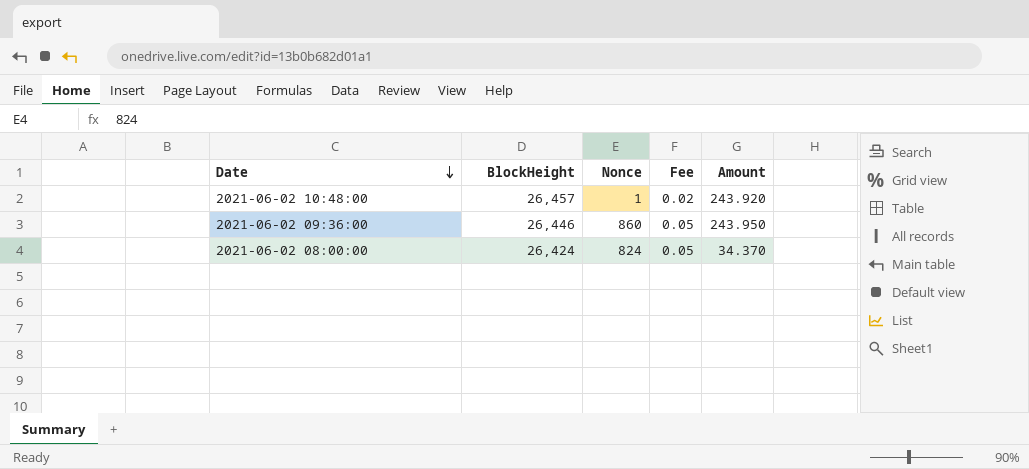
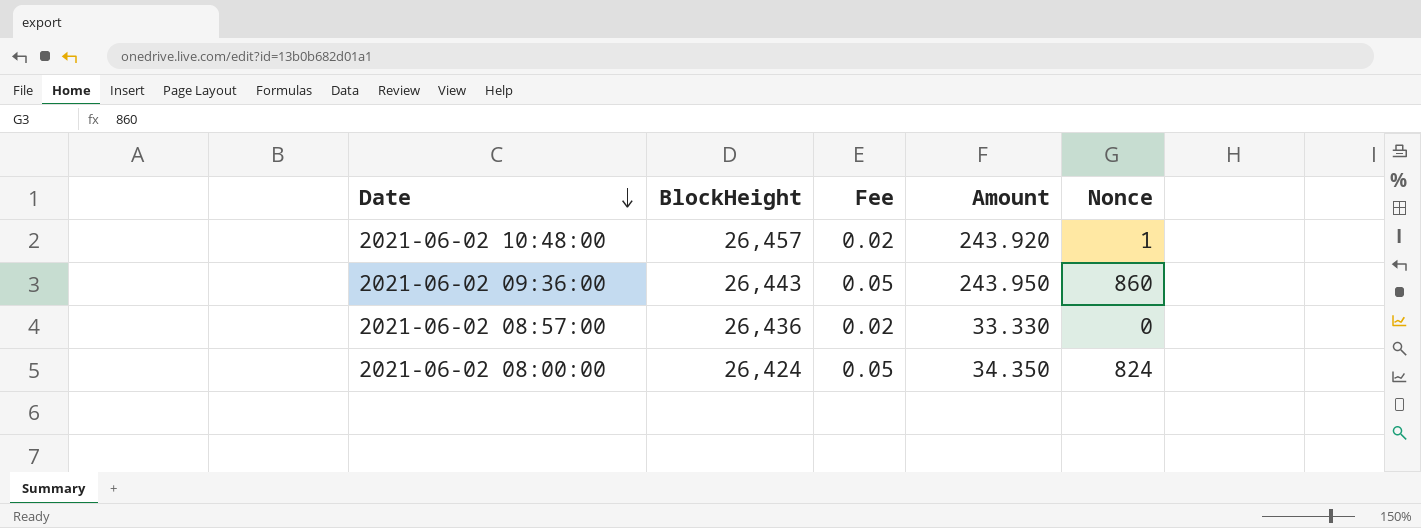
column Nonce | position: 3 -> 5
2021-06-02 09:36:00 | BlockHeight: 26,446 -> 26,443
row 2021-06-02 08:57:00: none -> 26,436 | 0.02 | 33.330 | 0
2021-06-02 08:00:00 | Amount: 34.370 -> 34.350

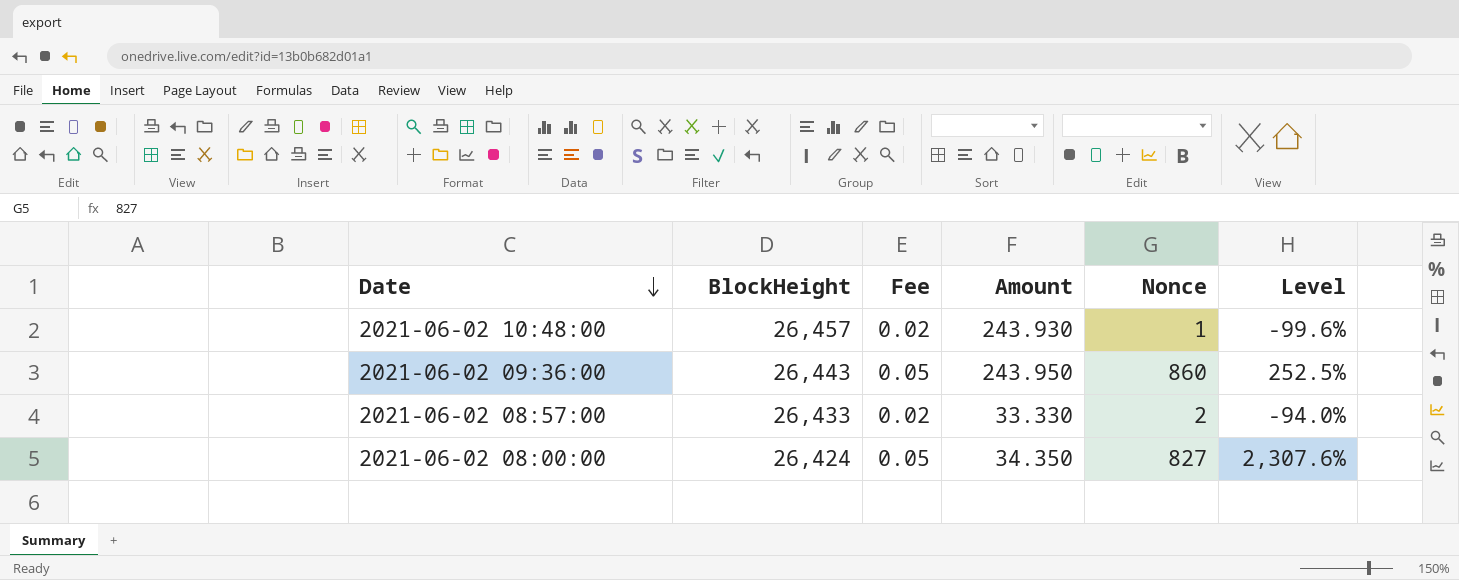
column Level | formula: none -> ([Nonce] - [Amount]) / [Amount]
2021-06-02 10:48:00 | Amount: 243.920 -> 243.930
2021-06-02 08:57:00 | BlockHeight: 26,436 -> 26,433
2021-06-02 08:57:00 | Nonce: 0 -> 2
2021-06-02 08:00:00 | Nonce: 824 -> 827

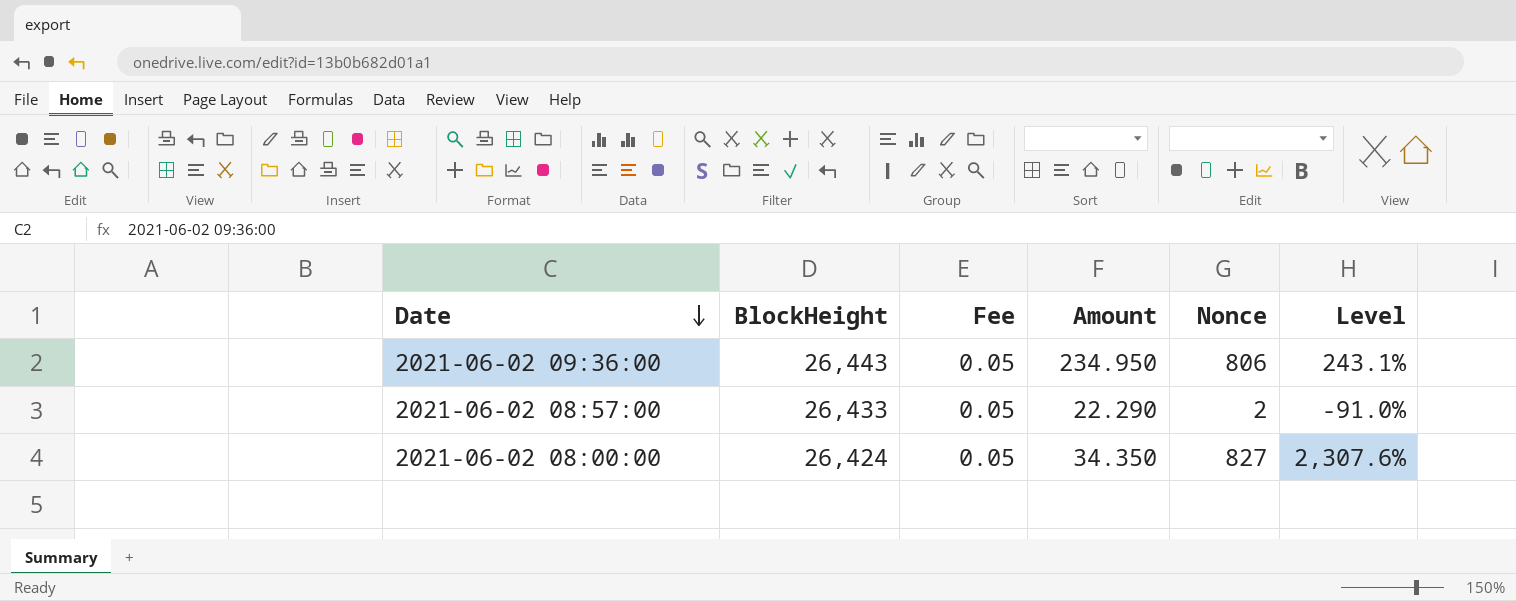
row 2021-06-02 10:48:00: 26,457 | 0.02 | 243.930 | 1 | -99.6% -> none
2021-06-02 09:36:00 | Amount: 243.950 -> 234.950
2021-06-02 09:36:00 | Nonce: 860 -> 806
2021-06-02 09:36:00 | Level: 252.5% -> 243.1%
2021-06-02 08:57:00 | Fee: 0.02 -> 0.05
2021-06-02 08:57:00 | Amount: 33.330 -> 22.290
2021-06-02 08:57:00 | Level: -94.0% -> -91.0%

